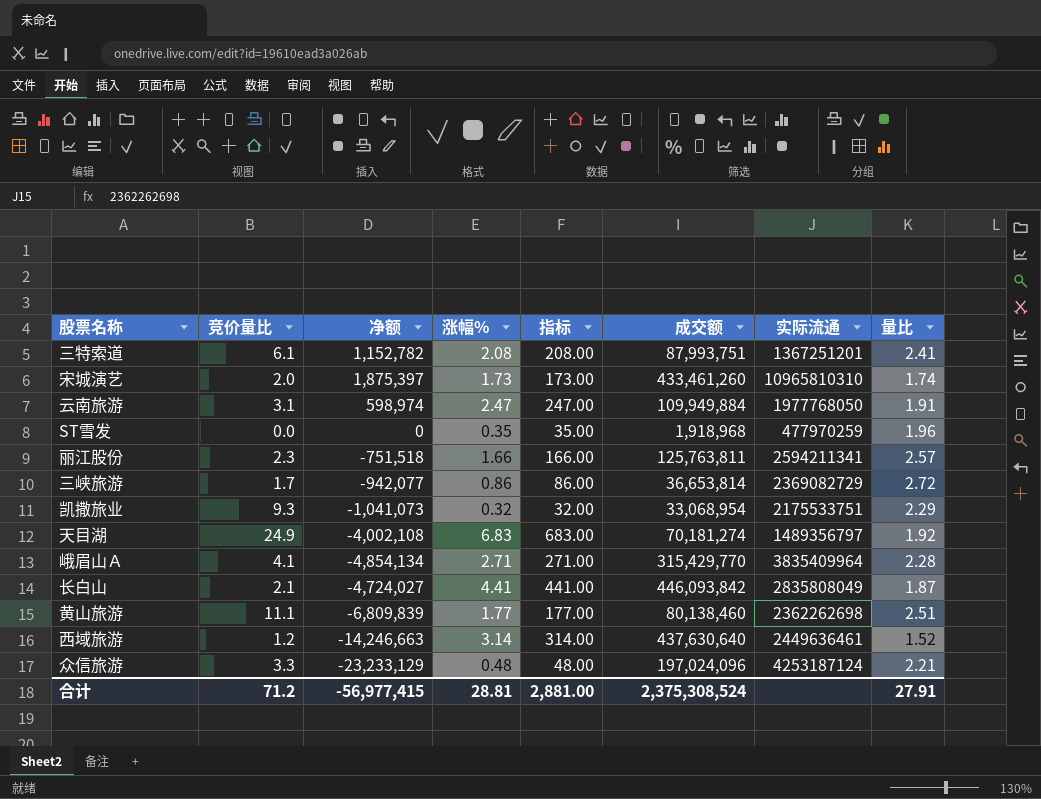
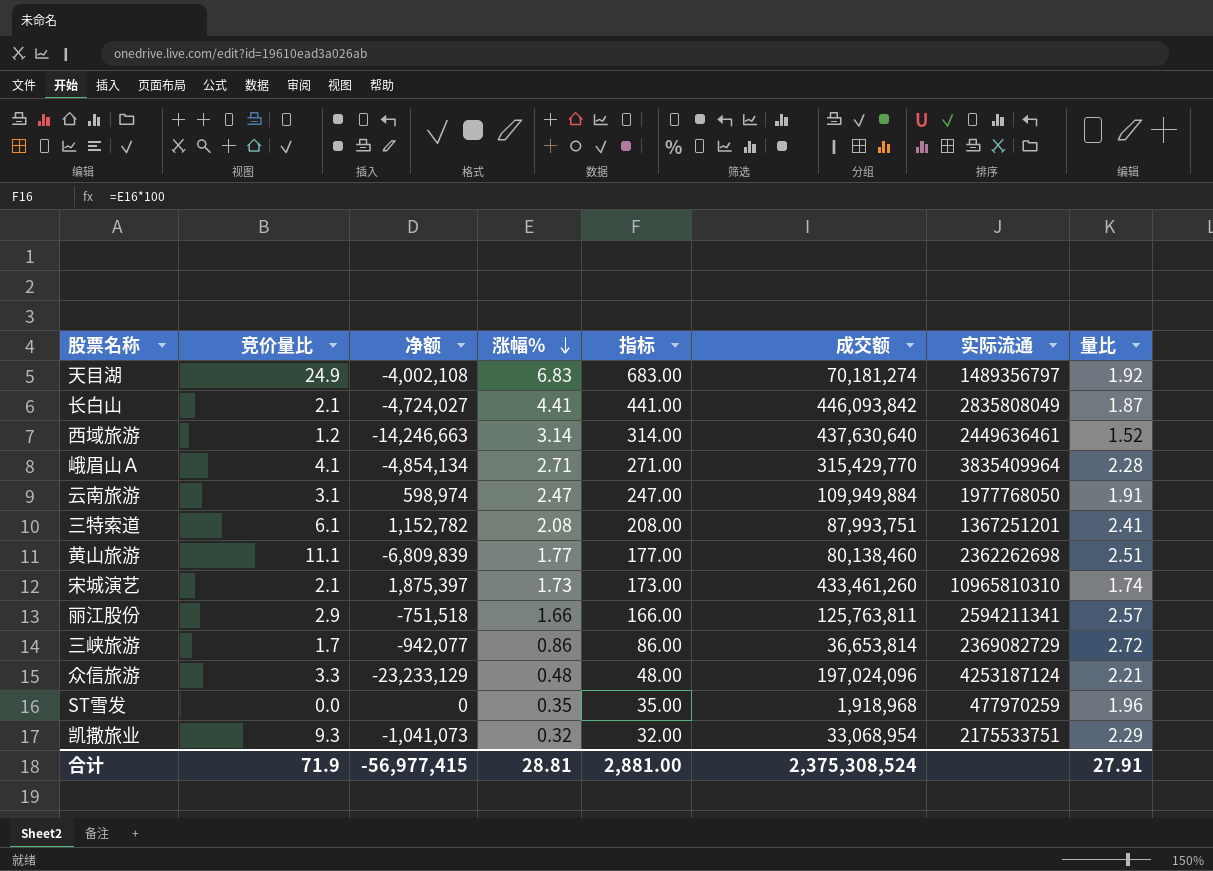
row order: none -> 涨幅% descending
宋城演艺 | 竞价量比: 2.0 -> 2.1
丽江股份 | 竞价量比: 2.3 -> 2.9
合计 | 竞价量比: 71.2 -> 71.9

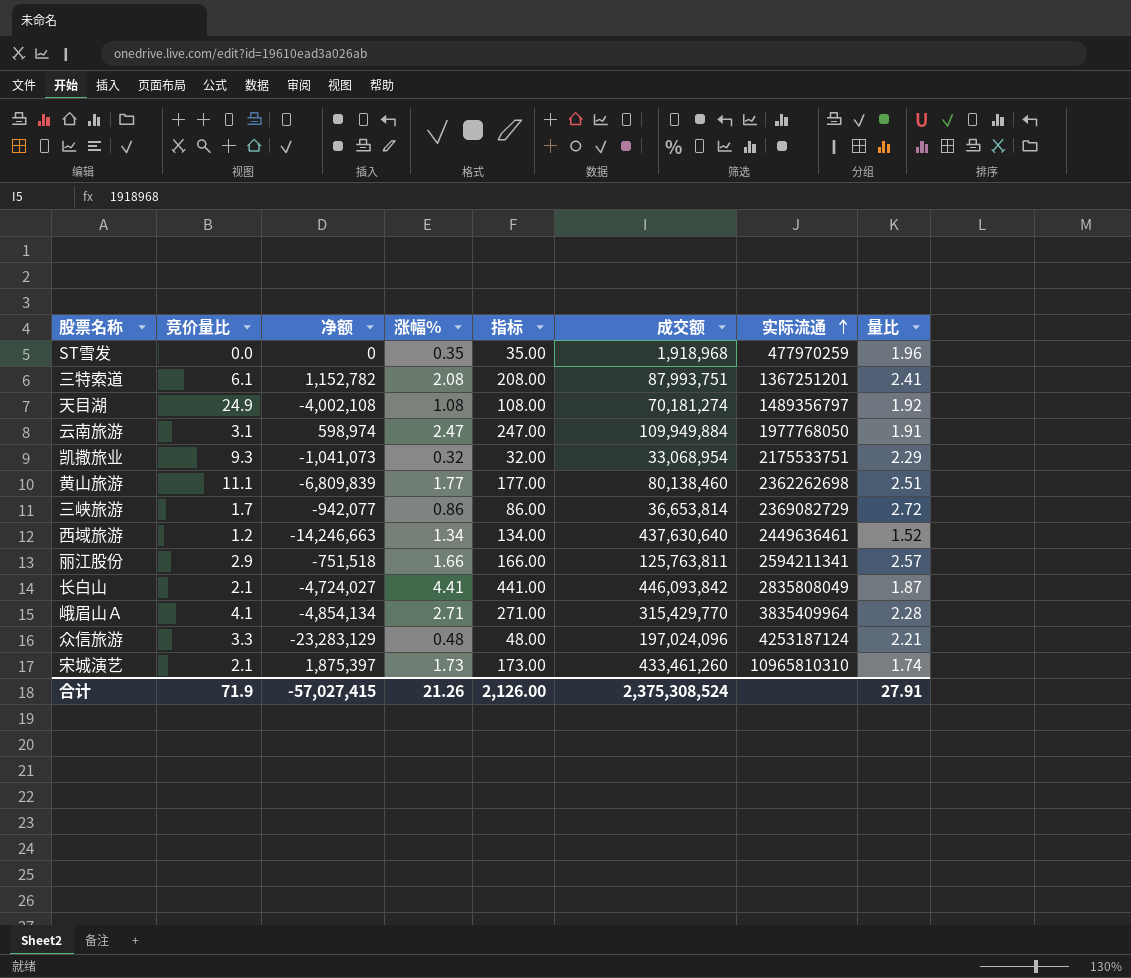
row order: 涨幅% descending -> 实际流通 ascending
天目湖 | 涨幅%: 6.83 -> 1.08
天目湖 | 指标: 683.00 -> 108.00
西域旅游 | 涨幅%: 3.14 -> 1.34
西域旅游 | 指标: 314.00 -> 134.00
众信旅游 | 净额: -23,233,129 -> -23,283,129
合计 | 净额: -56,977,415 -> -57,027,415
合计 | 涨幅%: 28.81 -> 21.26
合计 | 指标: 2,881.00 -> 2,126.00

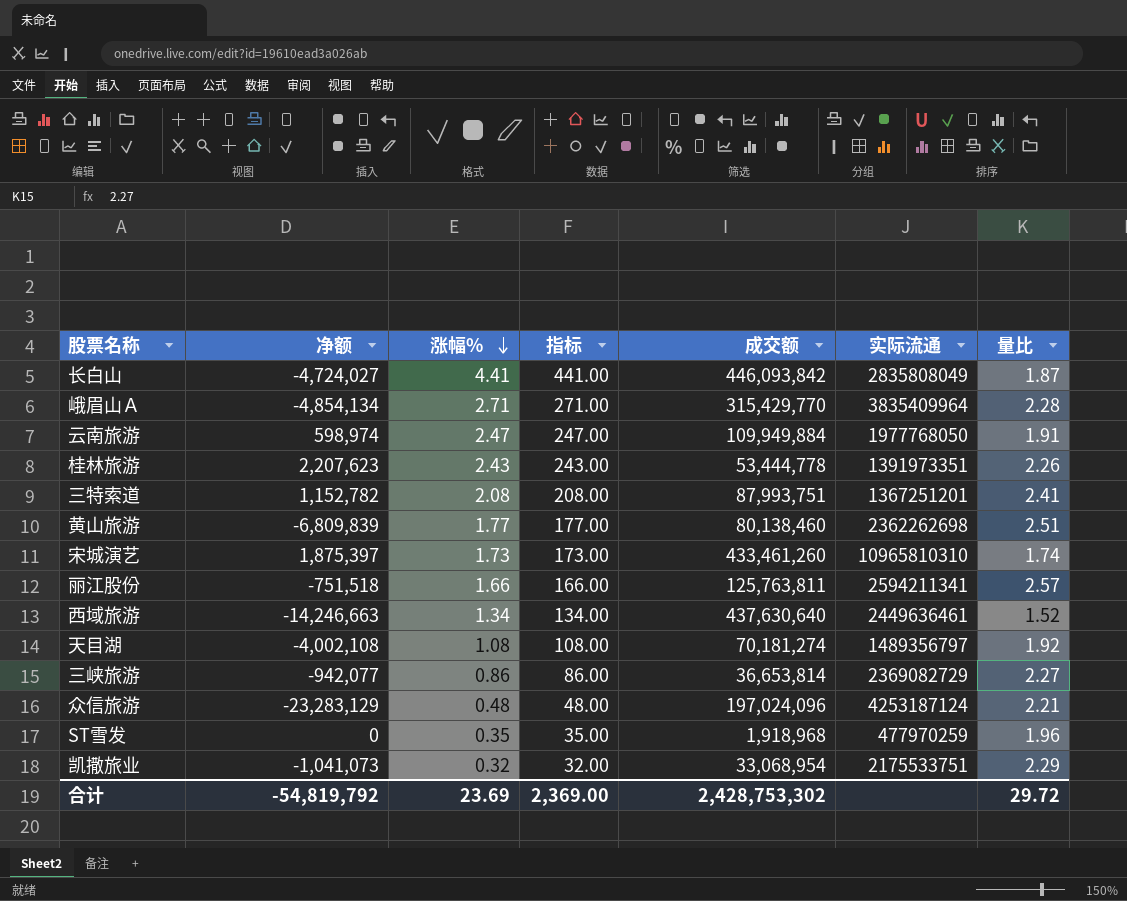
row order: 实际流通 ascending -> 涨幅% descending
column 竞价量比 | position: 2 -> none
row 桂林旅游: none -> 2,207,623 | 2.43 | 243.00 | 53,444,778 | 1391973351 | 2.26
三峡旅游 | 量比: 2.72 -> 2.27
合计 | 净额: -57,027,415 -> -54,819,792
合计 | 涨幅%: 21.26 -> 23.69
合计 | 指标: 2,126.00 -> 2,369.00
合计 | 成交额: 2,375,308,524 -> 2,428,753,302
合计 | 量比: 27.91 -> 29.72

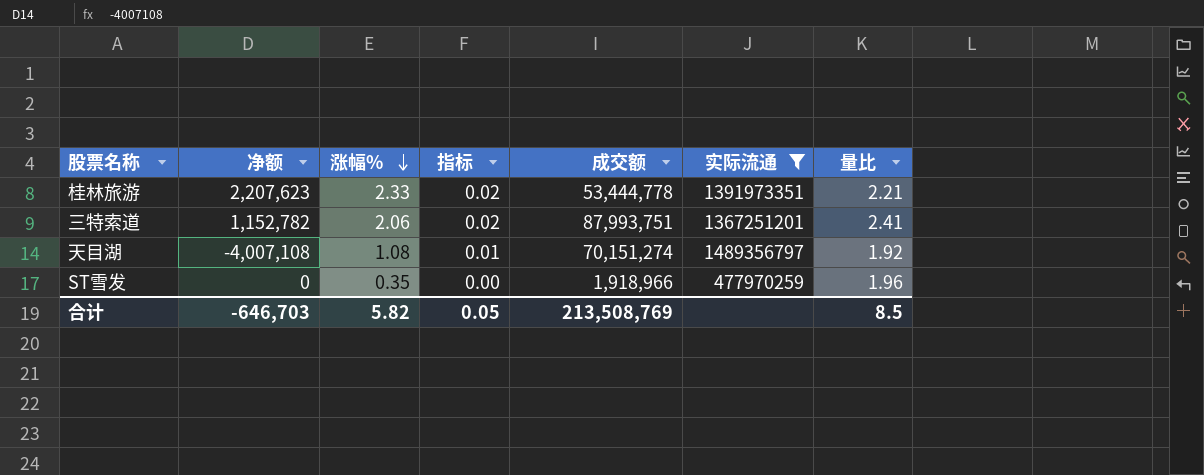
filter: none -> 实际流通 <= 1489356797
column 指标 | formula: [涨幅%] * 100 -> [涨幅%] * 0.01
桂林旅游 | 涨幅%: 2.43 -> 2.33
桂林旅游 | 量比: 2.26 -> 2.21
三特索道 | 涨幅%: 2.08 -> 2.06
天目湖 | 净额: -4,002,108 -> -4,007,108
天目湖 | 成交额: 70,181,274 -> 70,151,274
ST雪发 | 成交额: 1,918,968 -> 1,918,966
合计 | 净额: -54,819,792 -> -646,703
合计 | 涨幅%: 23.69 -> 5.82
合计 | 指标: 2,369.00 -> 0.05
合计 | 成交额: 2,428,753,302 -> 213,508,769
合计 | 量比: 29.72 -> 8.5

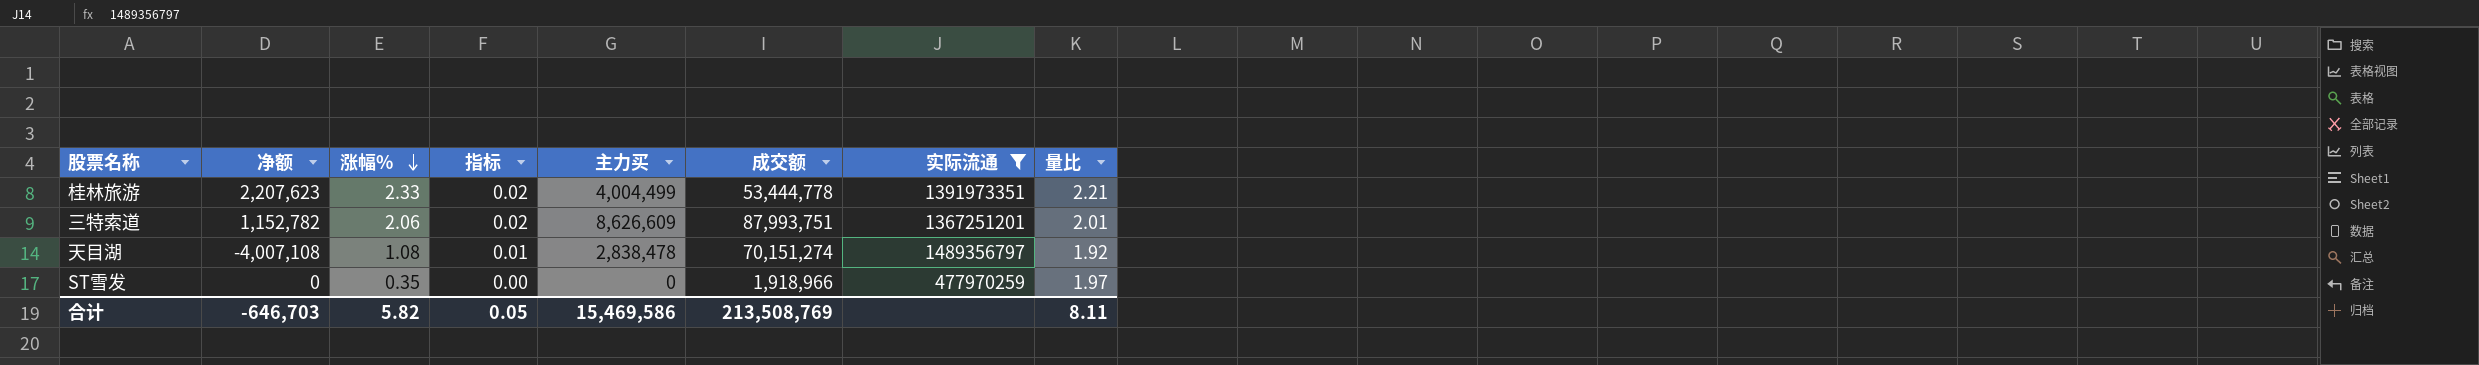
column 主力买 | position: none -> 5
三特索道 | 量比: 2.41 -> 2.01
ST雪发 | 量比: 1.96 -> 1.97
合计 | 量比: 8.5 -> 8.11

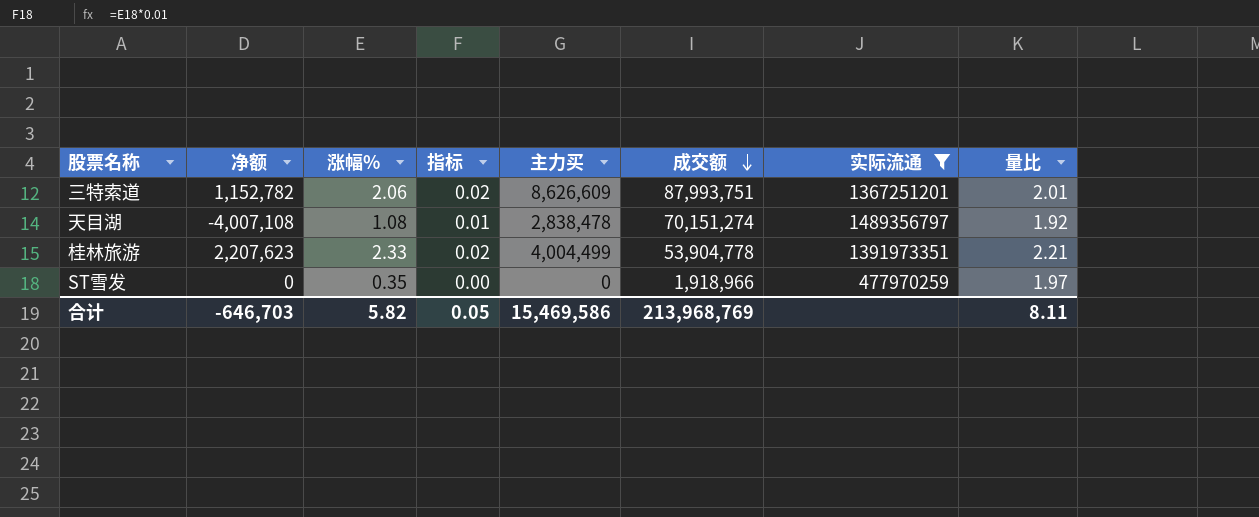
row order: 涨幅% descending -> 成交额 descending
桂林旅游 | 成交额: 53,444,778 -> 53,904,778
合计 | 成交额: 213,508,769 -> 213,968,769

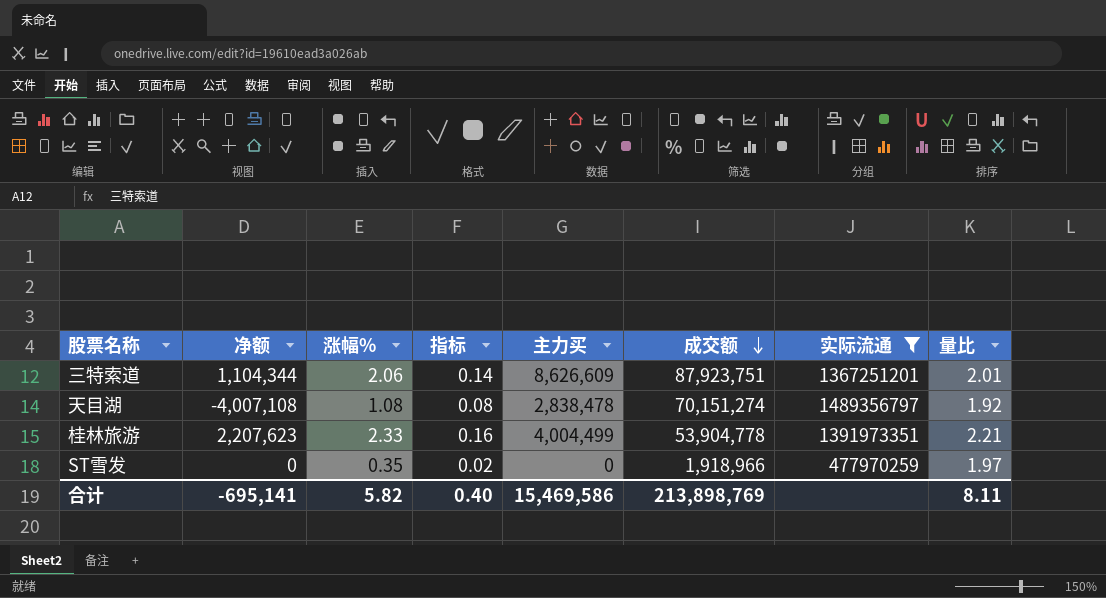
column 指标 | formula: [涨幅%] * 0.01 -> [涨幅%] * 0.07
三特索道 | 净额: 1,152,782 -> 1,104,344
三特索道 | 成交额: 87,993,751 -> 87,923,751
合计 | 净额: -646,703 -> -695,141
合计 | 指标: 0.05 -> 0.40
合计 | 成交额: 213,968,769 -> 213,898,769

